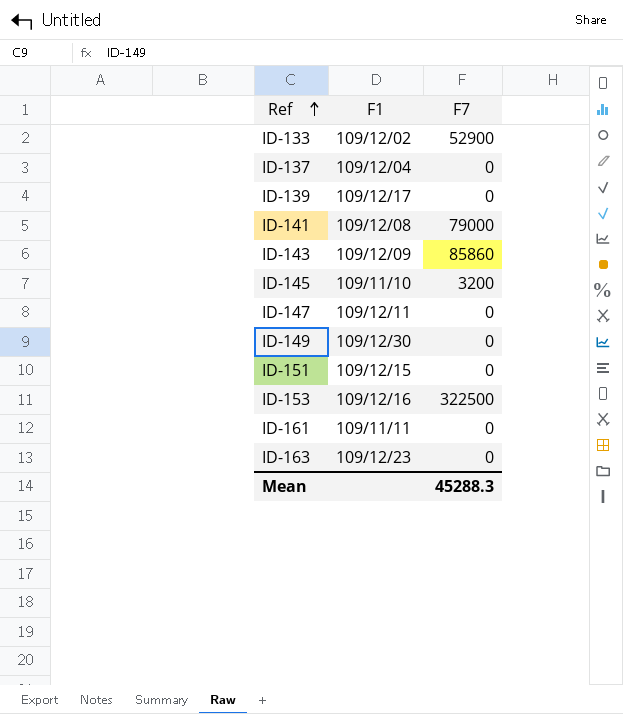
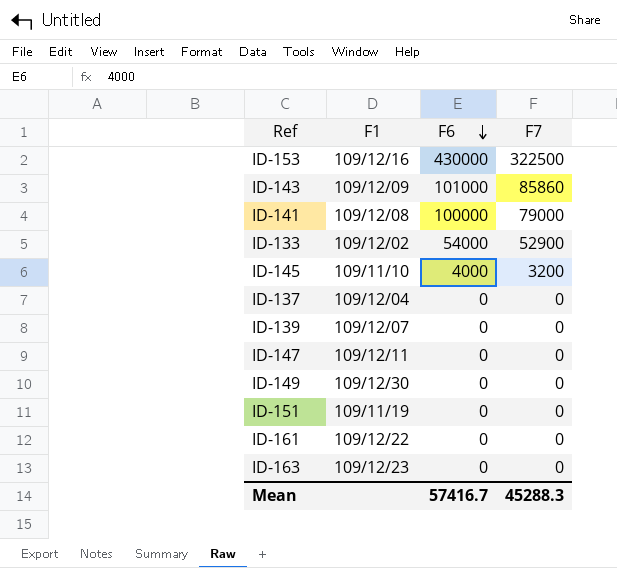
row order: Ref ascending -> F6 descending
column F6 | position: none -> 3
ID-139 | F1: 109/12/17 -> 109/12/07
ID-151 | F1: 109/12/15 -> 109/11/19
ID-161 | F1: 109/11/11 -> 109/12/22

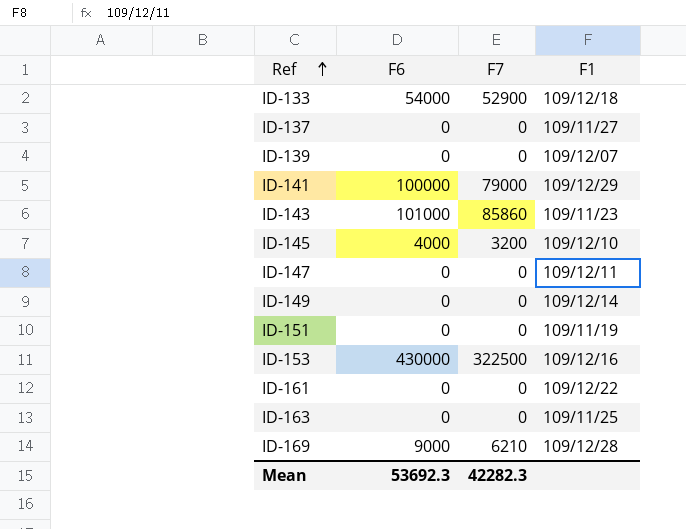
row order: F6 descending -> Ref ascending
column F1 | position: 2 -> 4
ID-133 | F1: 109/12/02 -> 109/12/18
ID-137 | F1: 109/12/04 -> 109/11/27
ID-141 | F1: 109/12/08 -> 109/12/29
ID-143 | F1: 109/12/09 -> 109/11/23
ID-145 | F1: 109/11/10 -> 109/12/10
ID-149 | F1: 109/12/30 -> 109/12/14
ID-163 | F1: 109/12/23 -> 109/11/25
row ID-169: none -> 9000 | 6210 | 109/12/28
Mean | F6: 57416.7 -> 53692.3
Mean | F7: 45288.3 -> 42282.3

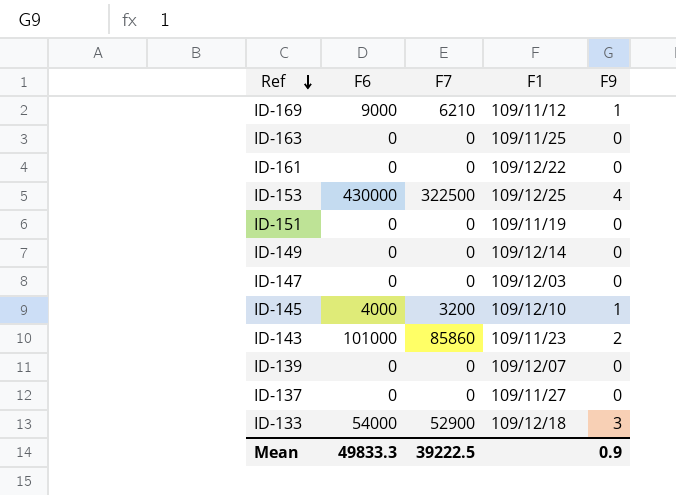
row order: Ref ascending -> Ref descending
column F9 | position: none -> 5
row ID-141: 100000 | 79000 | 109/12/29 -> none
ID-169 | F1: 109/12/28 -> 109/11/12
ID-153 | F1: 109/12/16 -> 109/12/25
ID-147 | F1: 109/12/11 -> 109/12/03
Mean | F6: 53692.3 -> 49833.3
Mean | F7: 42282.3 -> 39222.5

